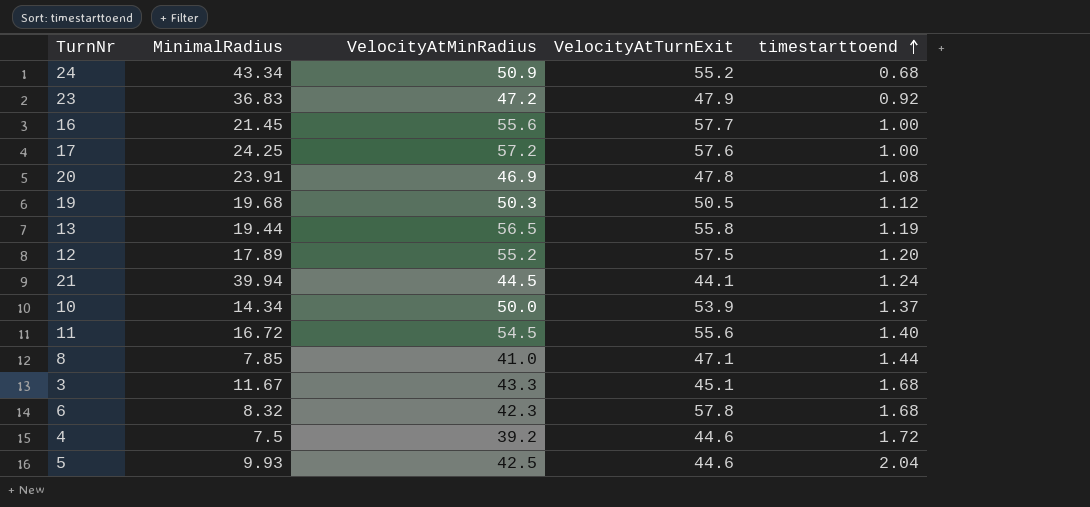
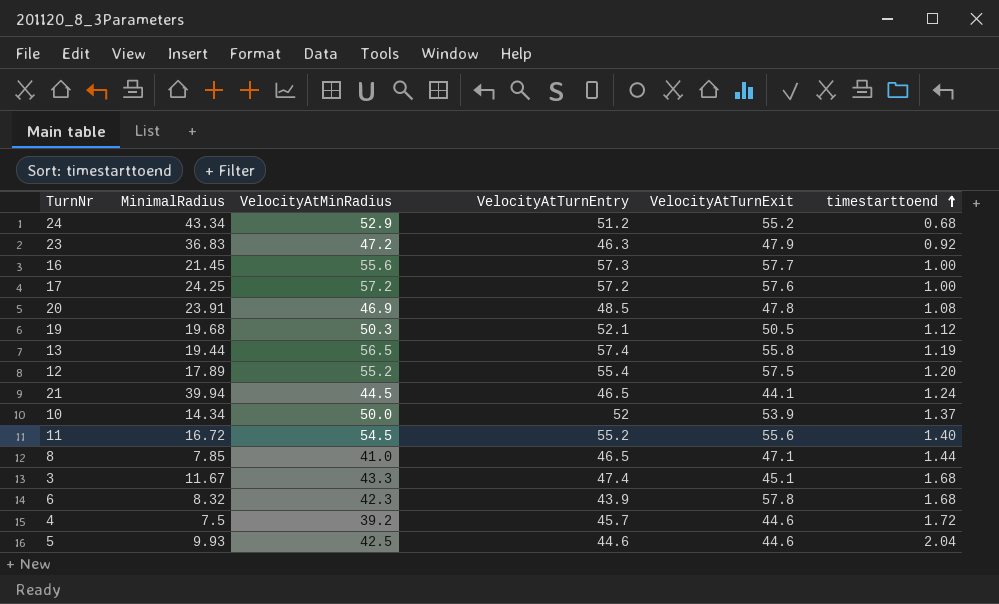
column VelocityAtTurnEntry | position: none -> 4
24 | VelocityAtMinRadius: 50.9 -> 52.9

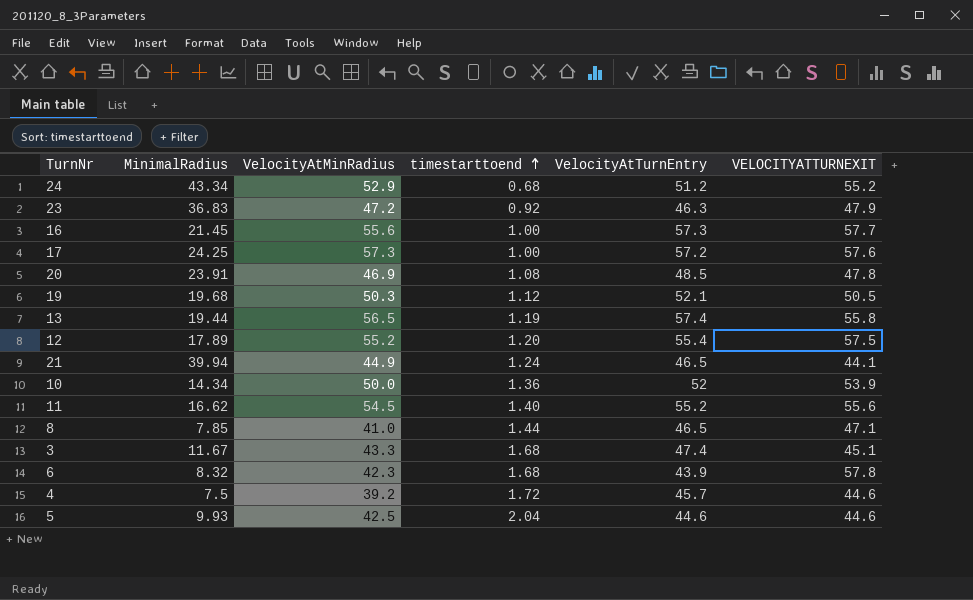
column timestarttoend | position: 6 -> 4
column name: VelocityAtTurnExit -> VELOCITYATTURNEXIT
17 | VelocityAtMinRadius: 57.2 -> 57.3
21 | VelocityAtMinRadius: 44.5 -> 44.9
10 | timestarttoend: 1.37 -> 1.36
11 | MinimalRadius: 16.72 -> 16.62

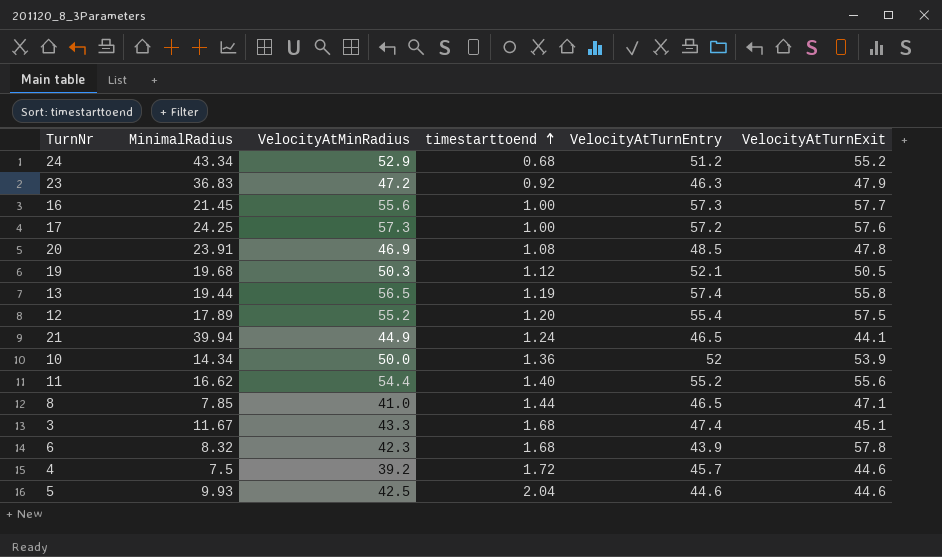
column name: VELOCITYATTURNEXIT -> VelocityAtTurnExit
11 | VelocityAtMinRadius: 54.5 -> 54.4

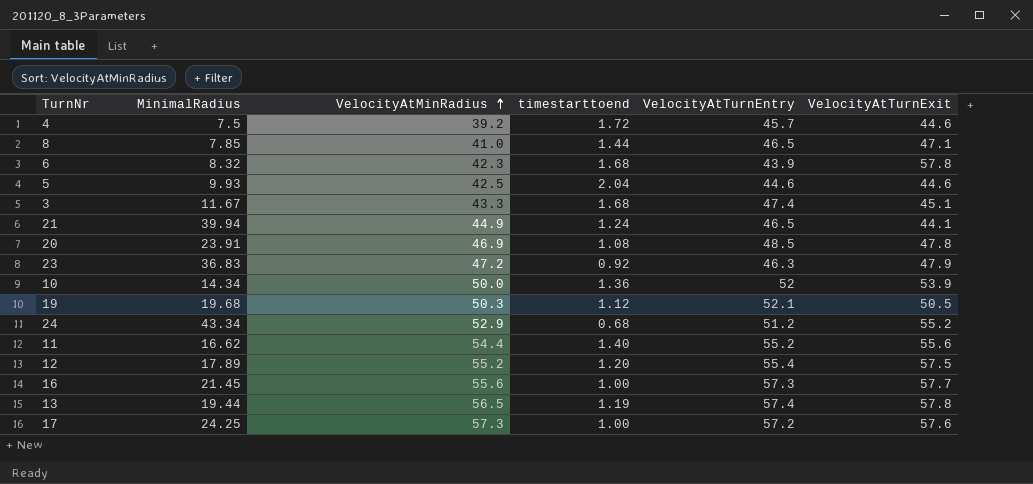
row order: timestarttoend ascending -> VelocityAtMinRadius ascending
13 | VelocityAtTurnExit: 55.8 -> 57.8

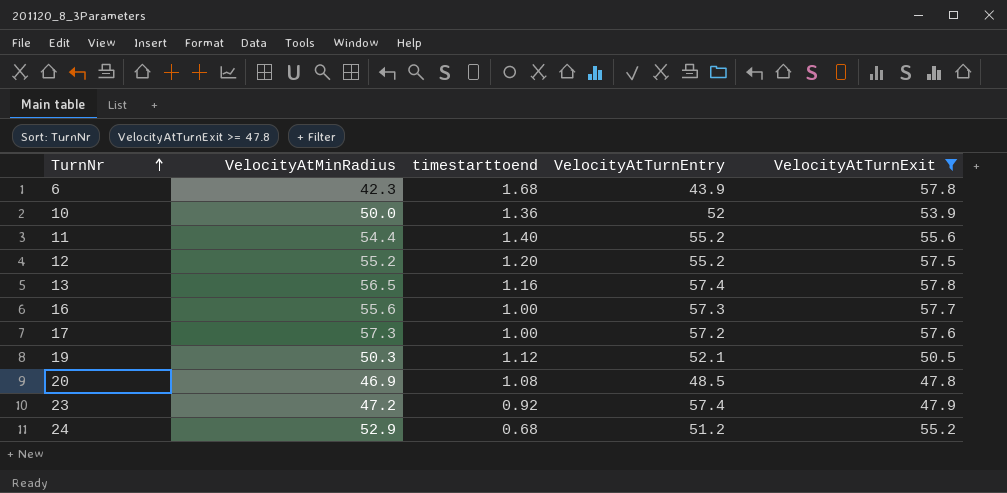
filter: none -> VelocityAtTurnExit >= 47.8
row order: VelocityAtMinRadius ascending -> TurnNr ascending
column MinimalRadius | position: 2 -> none
12 | VelocityAtTurnEntry: 55.4 -> 55.2
13 | timestarttoend: 1.19 -> 1.16
23 | VelocityAtTurnEntry: 46.3 -> 57.4

